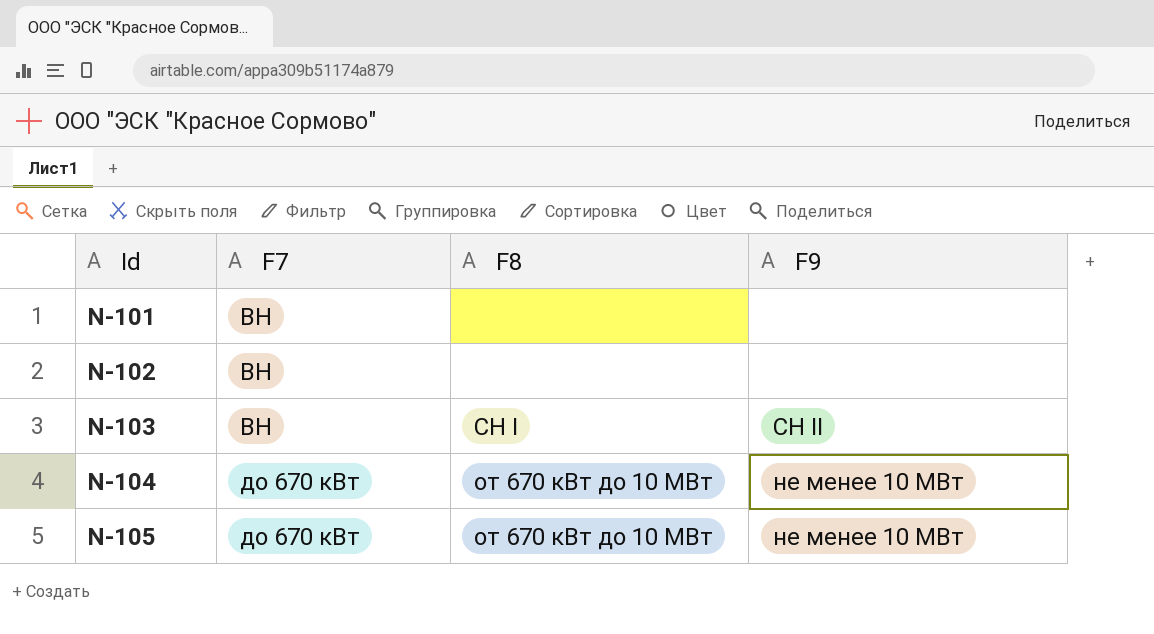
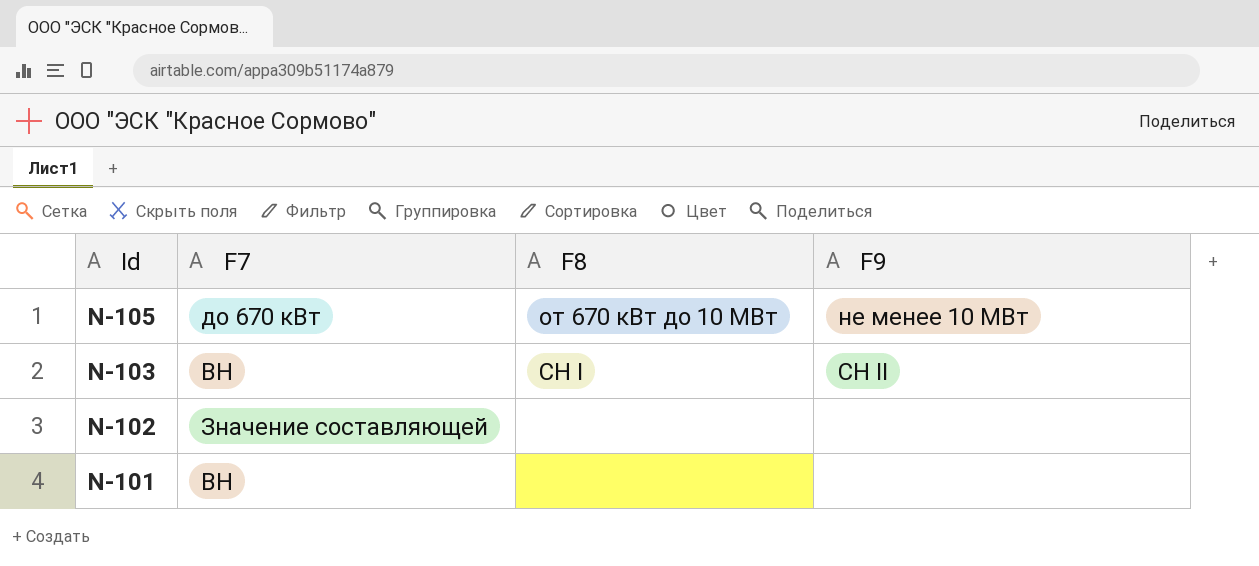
row order: Id ascending -> Id descending
row N-104: до 670 кВт | от 670 кВт до 10 МВт | не менее 10 МВт -> none
N-102 | F7: ВН -> Значение составляющей

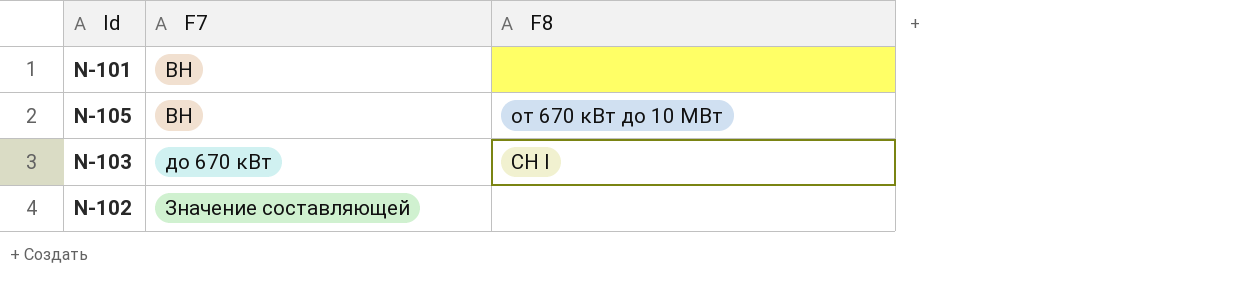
row order: Id descending -> F7 ascending
column F9 | position: 4 -> none
N-105 | F7: до 670 кВт -> ВН
N-103 | F7: ВН -> до 670 кВт

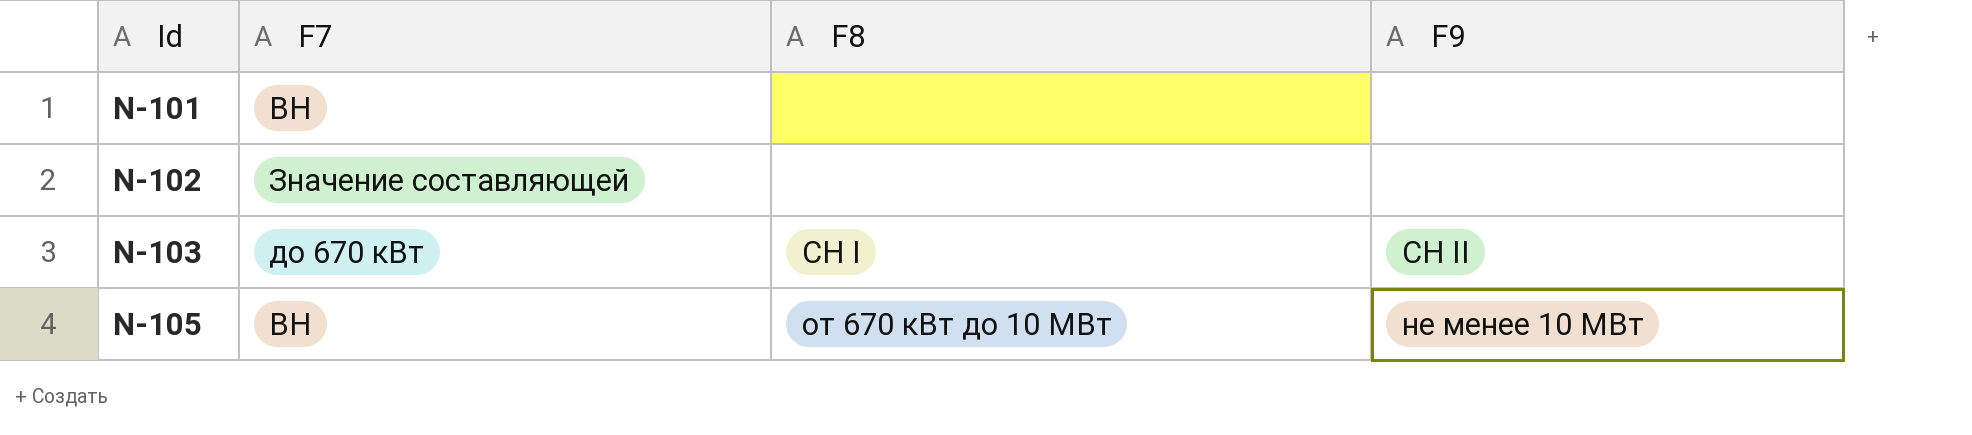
row order: F7 ascending -> Id ascending
column F9 | position: none -> 4

